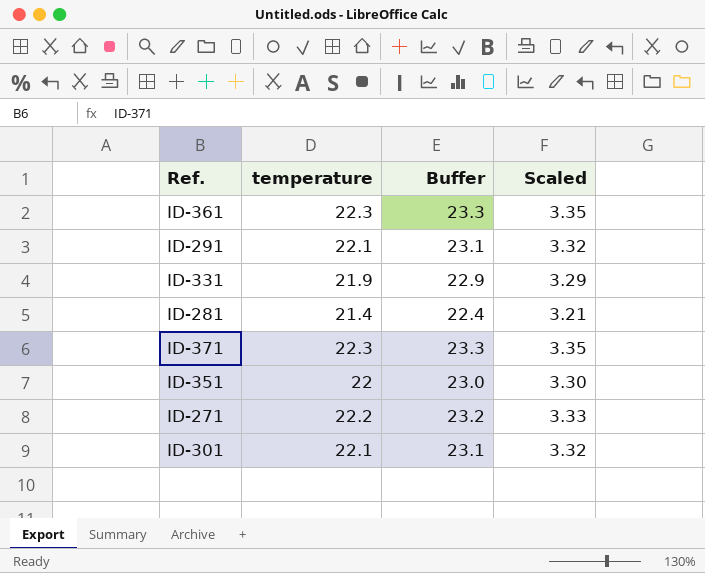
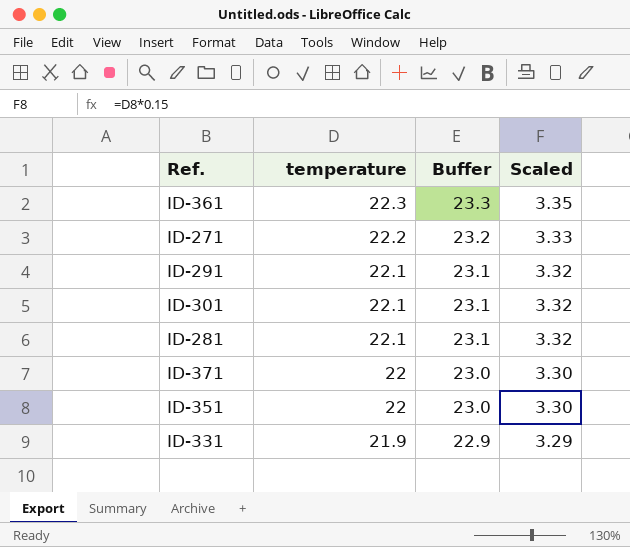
row order: none -> temperature descending
ID-281 | temperature: 21.4 -> 22.1
ID-281 | Buffer: 22.4 -> 23.1
ID-281 | Scaled: 3.21 -> 3.32
ID-371 | temperature: 22.3 -> 22
ID-371 | Buffer: 23.3 -> 23.0
ID-371 | Scaled: 3.35 -> 3.30

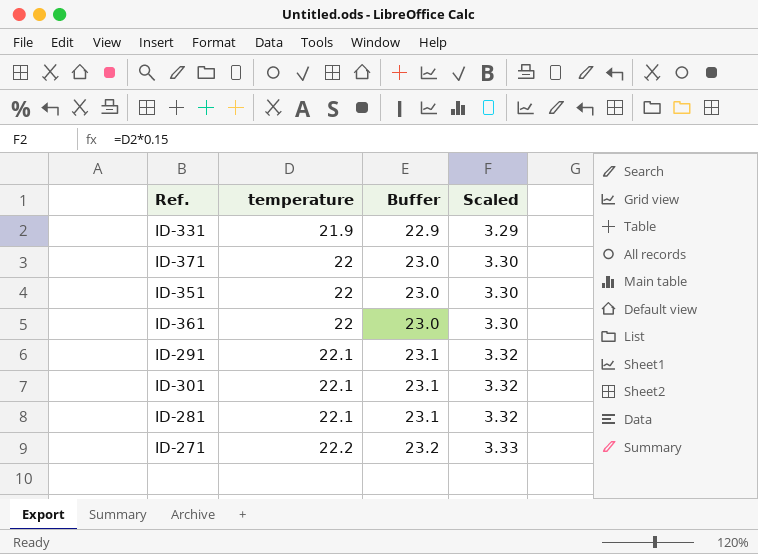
row order: temperature descending -> temperature ascending
ID-361 | temperature: 22.3 -> 22
ID-361 | Buffer: 23.3 -> 23.0
ID-361 | Scaled: 3.35 -> 3.30

